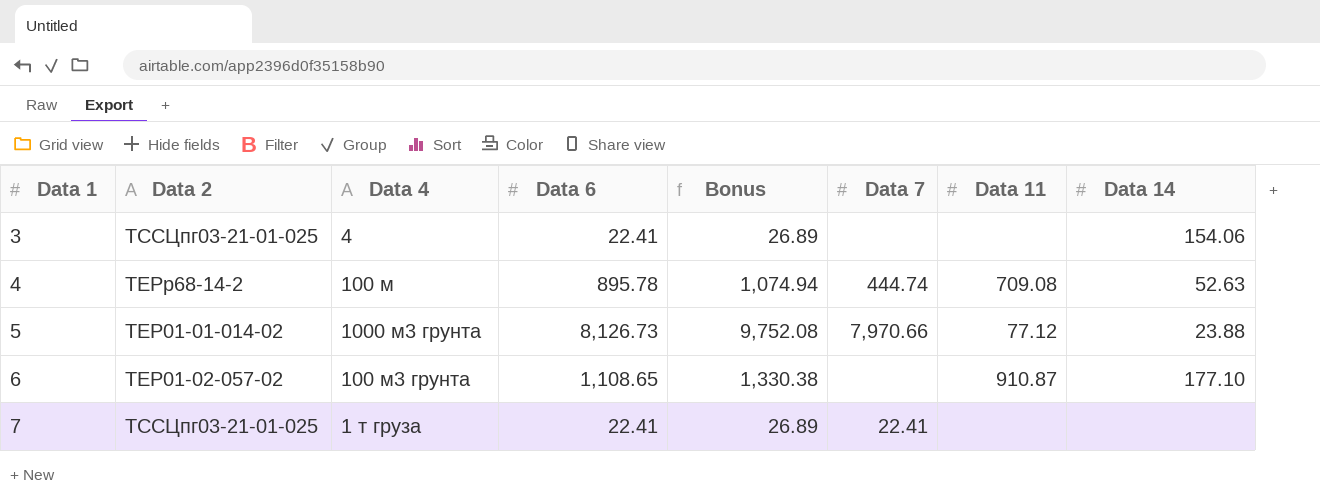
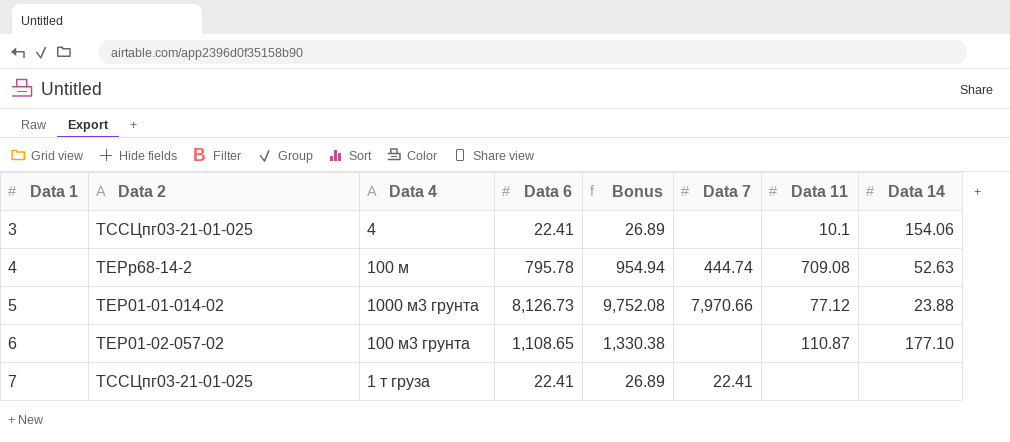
3 | Data 11: none -> 10.1
4 | Data 6: 895.78 -> 795.78
4 | Bonus: 1,074.94 -> 954.94
6 | Data 11: 910.87 -> 110.87

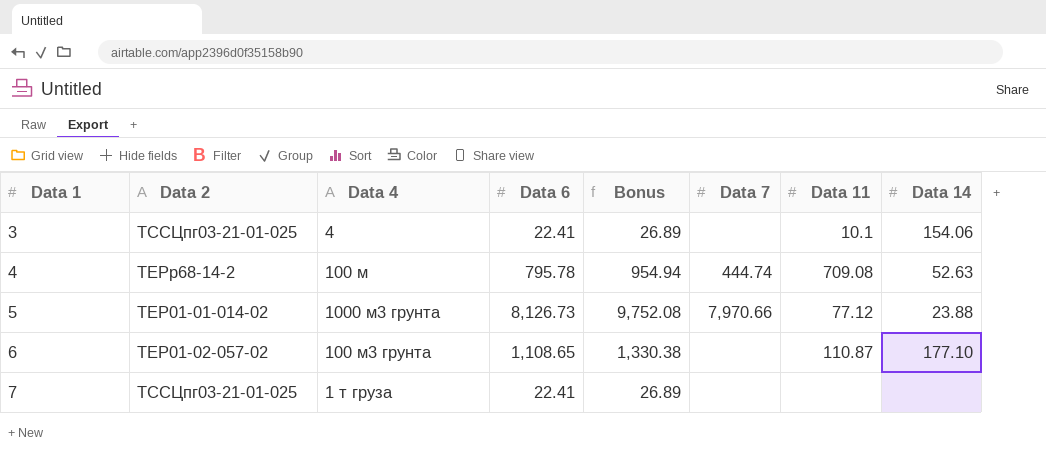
7 | Data 7: 22.41 -> none

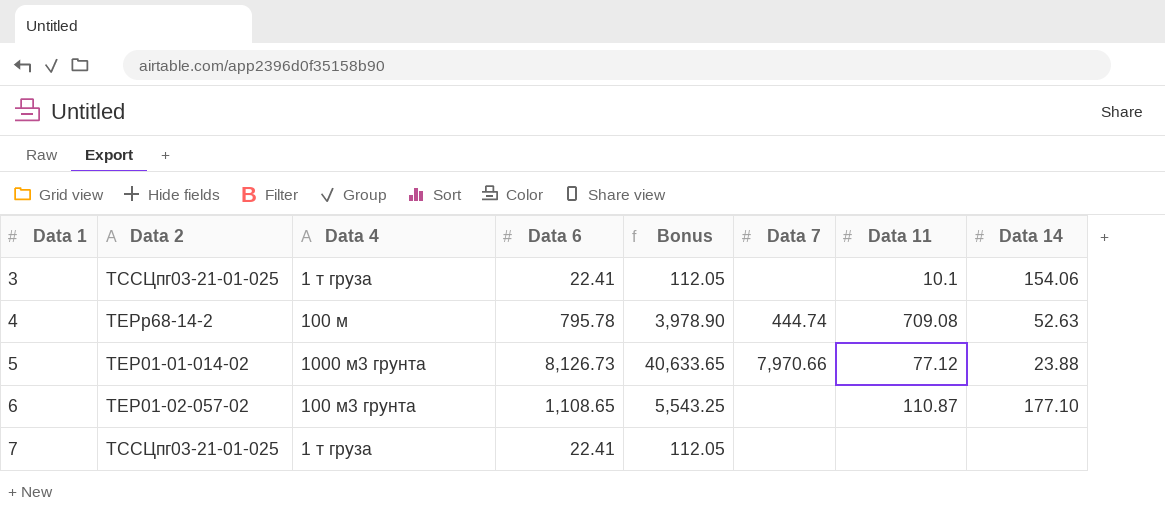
column Bonus | formula: [Data 6] * 1.2 -> [Data 6] * 5
3 | Data 4: 4 -> 1 т груза

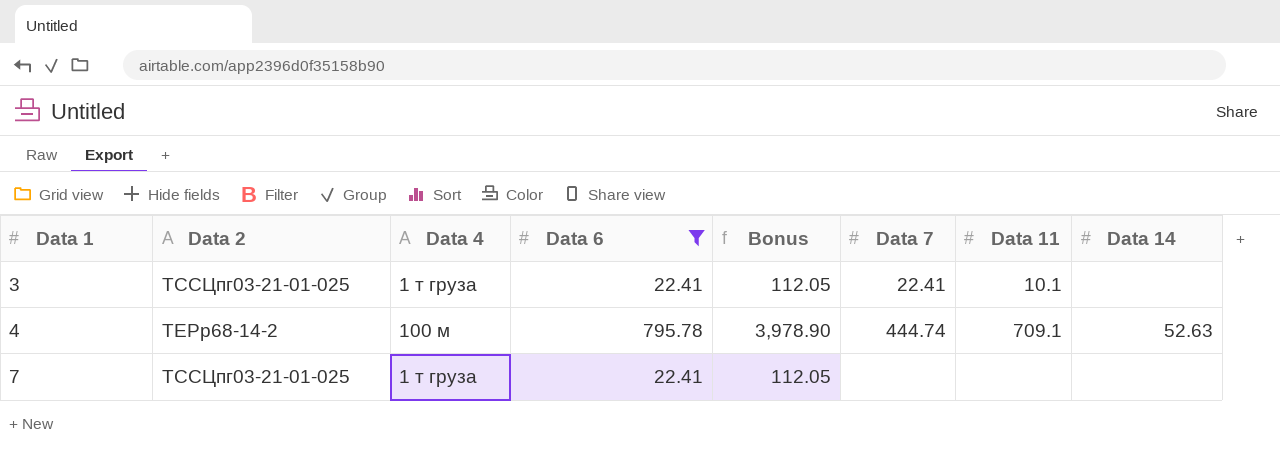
filter: none -> Data 6 <= 795.78
3 | Data 7: none -> 22.41
3 | Data 14: 154.06 -> none
4 | Data 11: 709.08 -> 709.1

